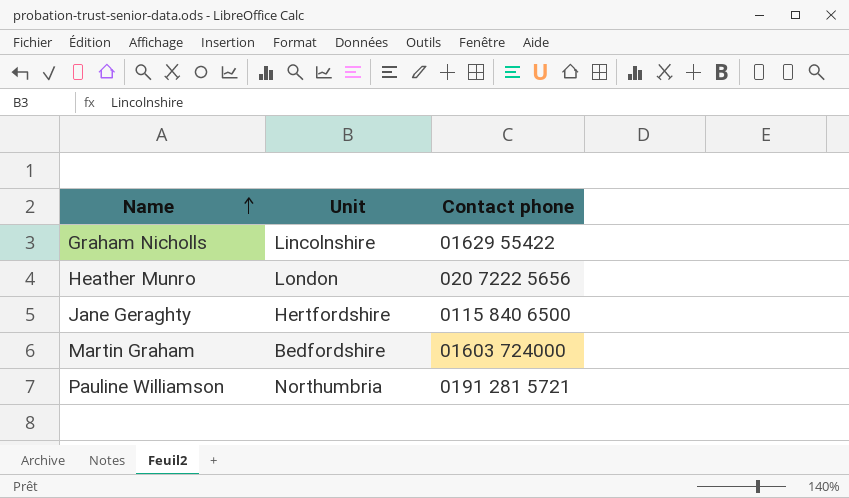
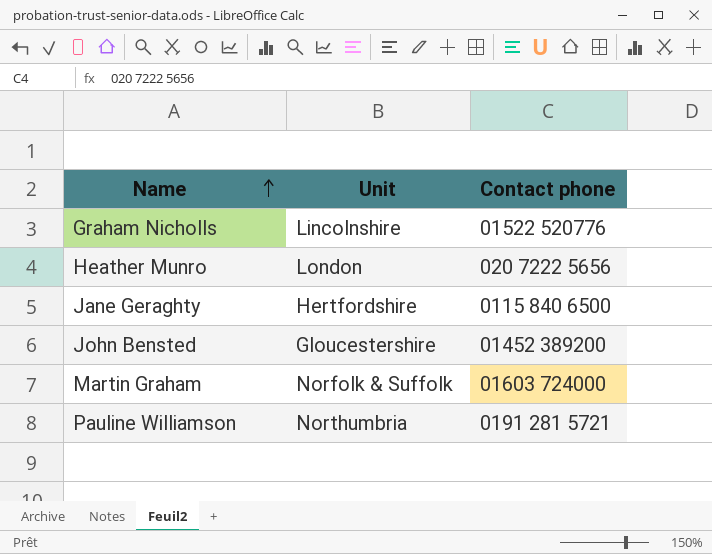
Graham Nicholls | Contact phone: 01629 55422 -> 01522 520776
row John Bensted: none -> Gloucestershire | 01452 389200
Martin Graham | Unit: Bedfordshire -> Norfolk & Suffolk

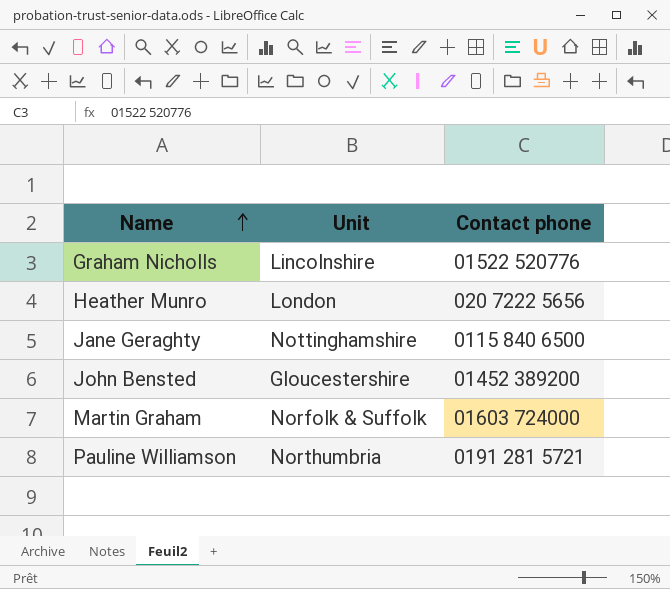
Jane Geraghty | Unit: Hertfordshire -> Nottinghamshire

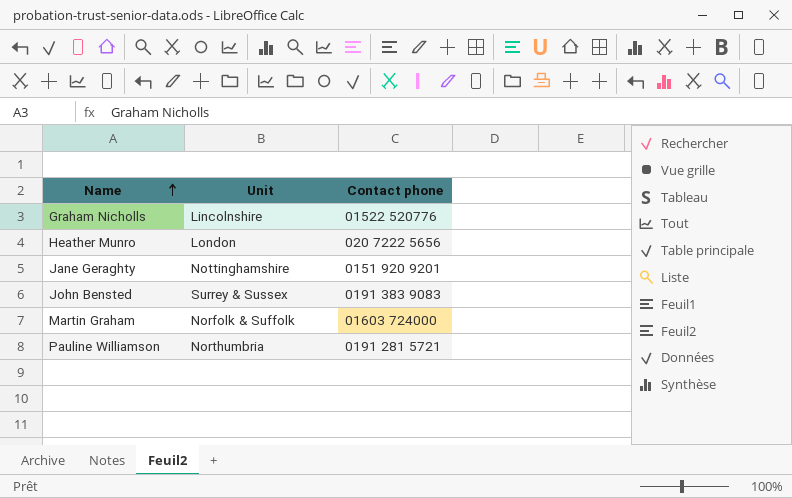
Jane Geraghty | Contact phone: 0115 840 6500 -> 0151 920 9201
John Bensted | Unit: Gloucestershire -> Surrey & Sussex
John Bensted | Contact phone: 01452 389200 -> 0191 383 9083

